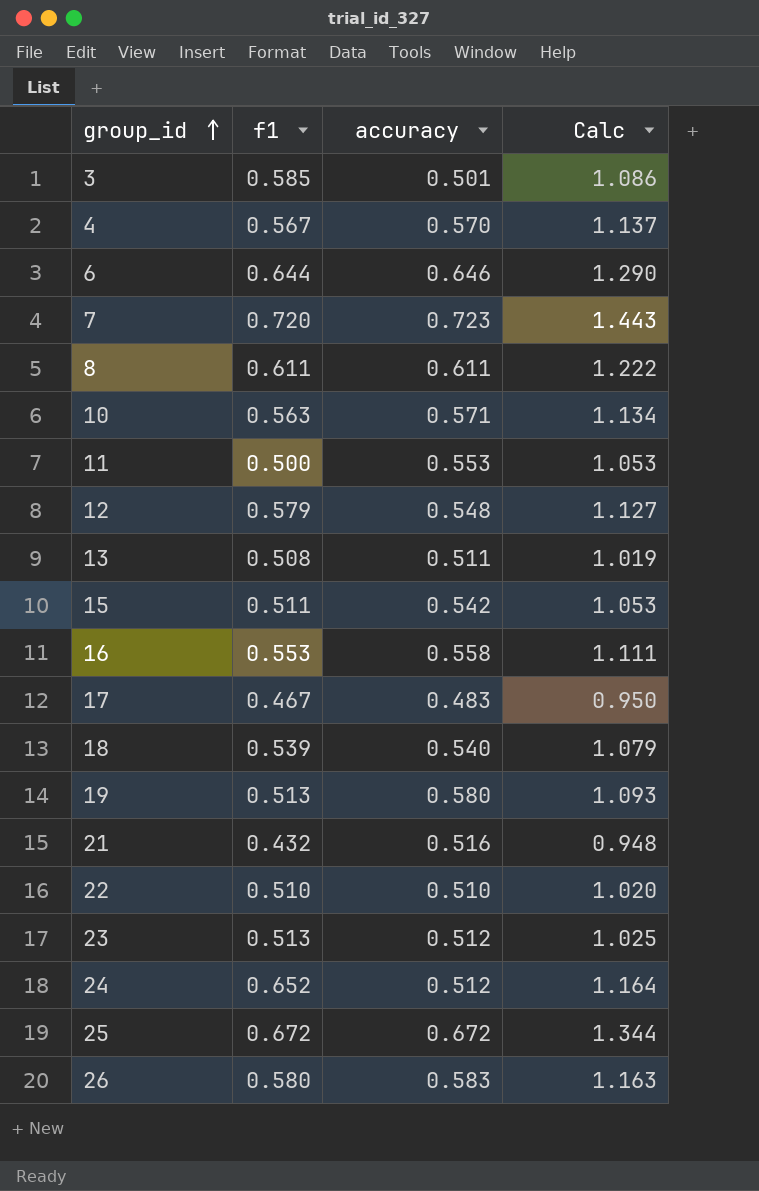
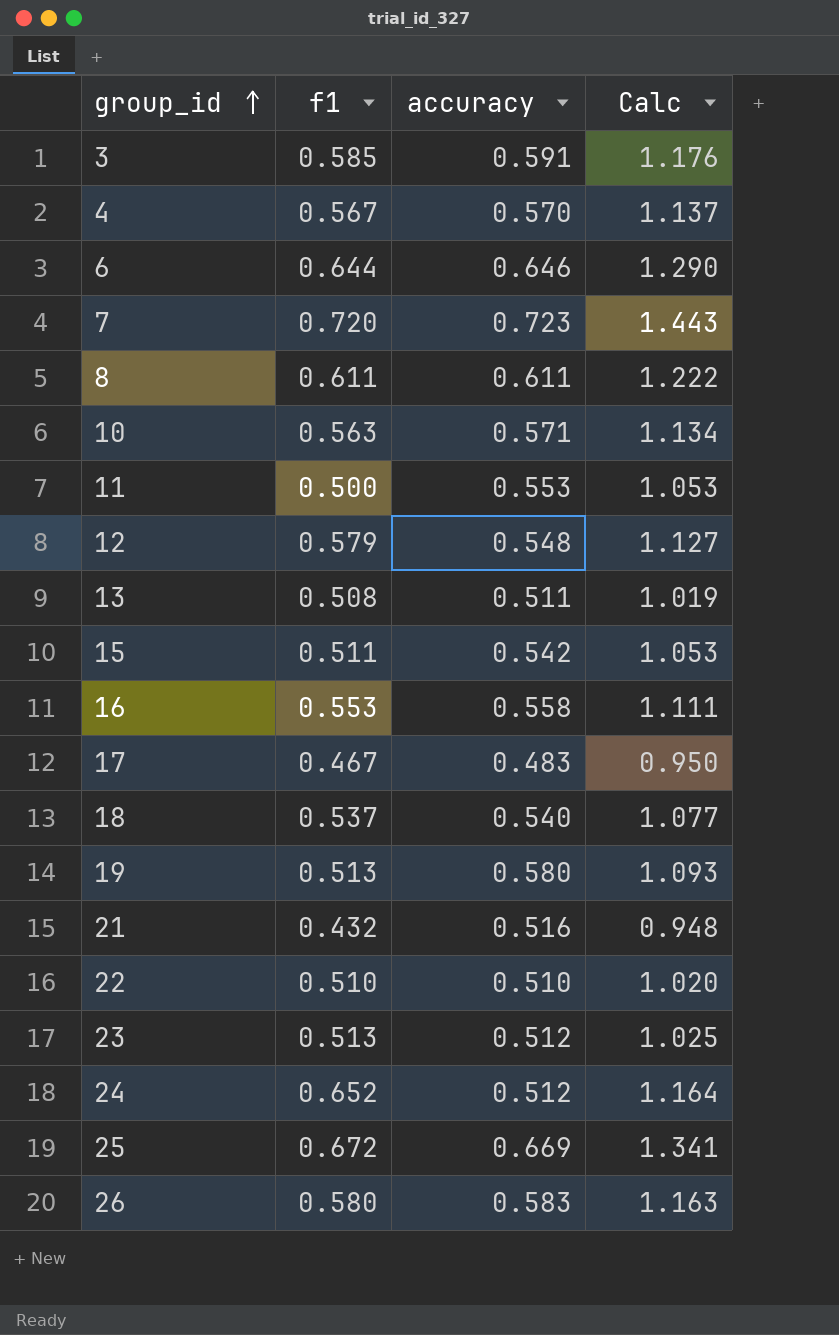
3 | accuracy: 0.501 -> 0.591
3 | Calc: 1.086 -> 1.176
18 | f1: 0.539 -> 0.537
18 | Calc: 1.079 -> 1.077
25 | accuracy: 0.672 -> 0.669
25 | Calc: 1.344 -> 1.341

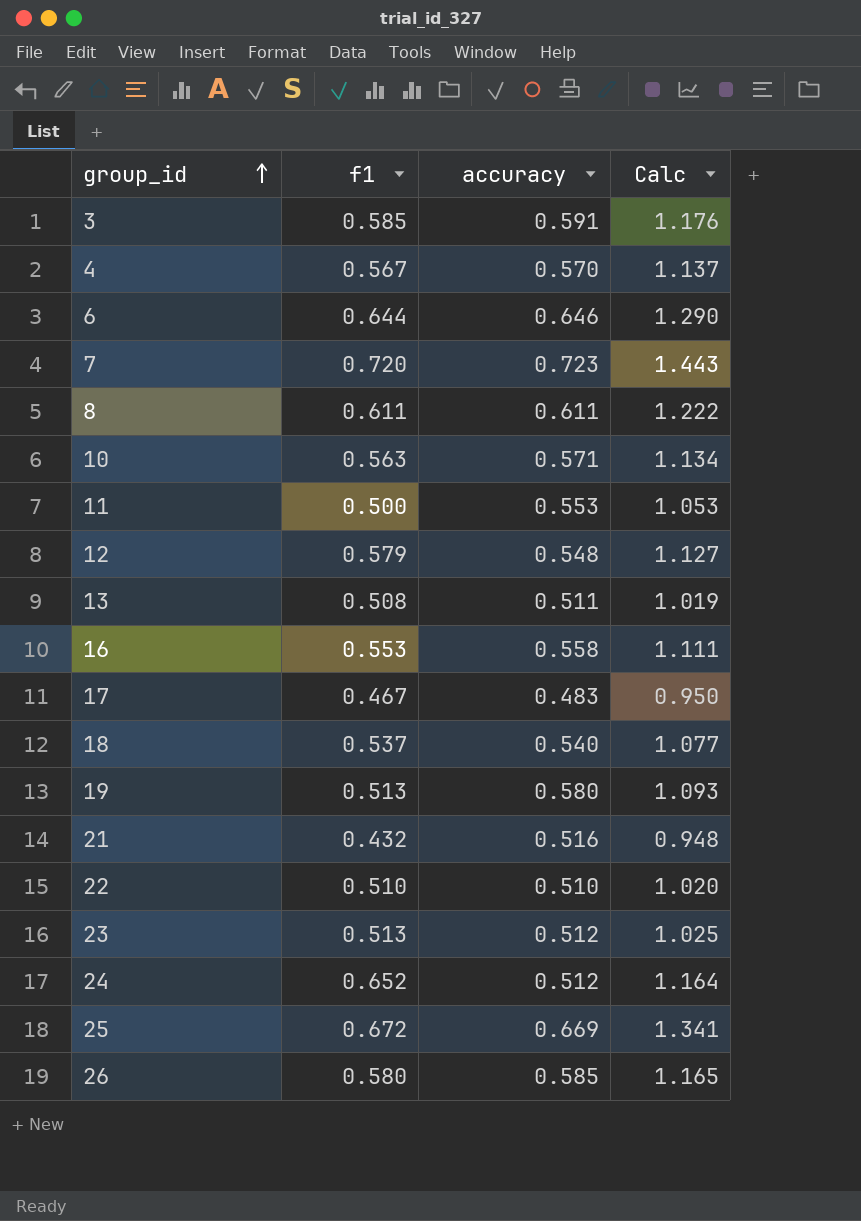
row 15: 0.511 | 0.542 | 1.053 -> none
26 | accuracy: 0.583 -> 0.585
26 | Calc: 1.163 -> 1.165

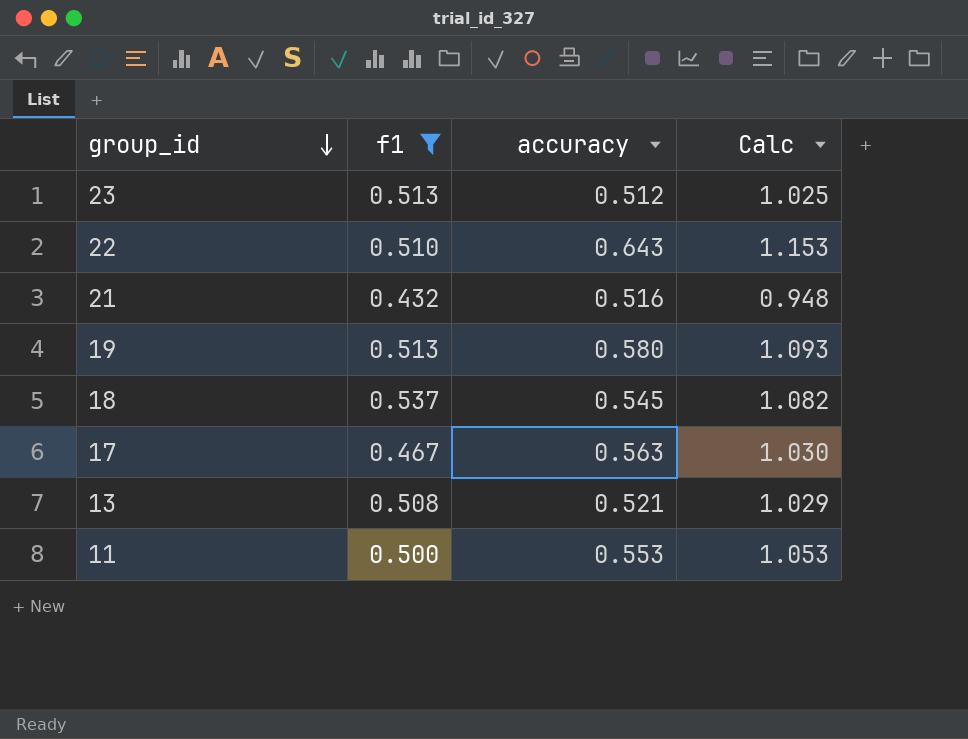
filter: none -> f1 <= 0.537
row order: group_id ascending -> group_id descending
22 | accuracy: 0.510 -> 0.643
22 | Calc: 1.020 -> 1.153
18 | accuracy: 0.540 -> 0.545
18 | Calc: 1.077 -> 1.082
17 | accuracy: 0.483 -> 0.563
17 | Calc: 0.950 -> 1.030
13 | accuracy: 0.511 -> 0.521
13 | Calc: 1.019 -> 1.029

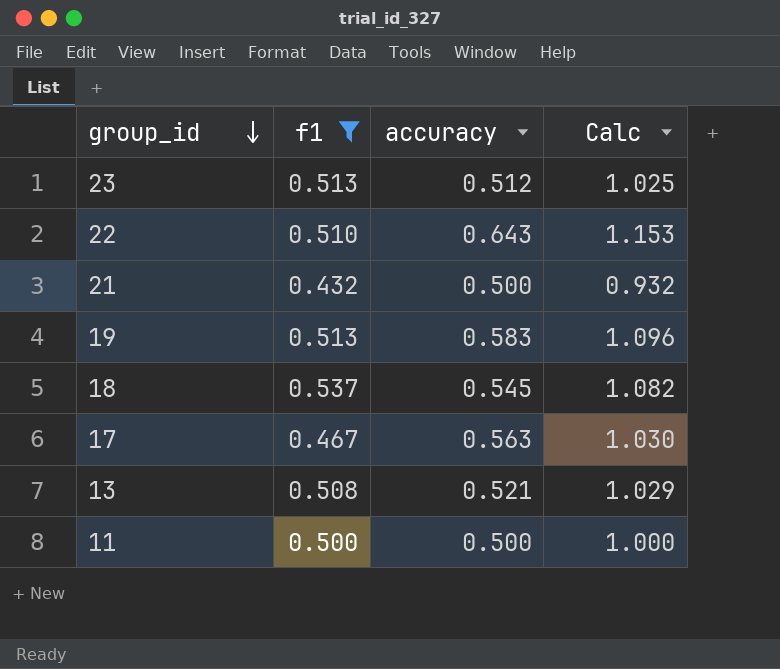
21 | accuracy: 0.516 -> 0.500
21 | Calc: 0.948 -> 0.932
19 | accuracy: 0.580 -> 0.583
19 | Calc: 1.093 -> 1.096
11 | accuracy: 0.553 -> 0.500
11 | Calc: 1.053 -> 1.000

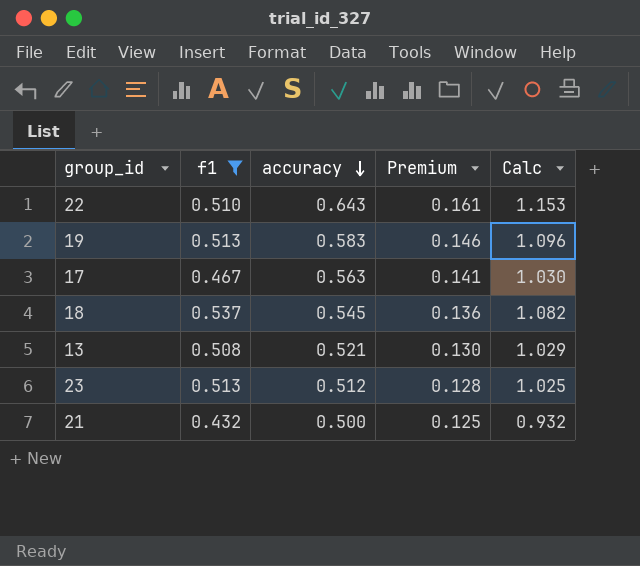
row order: group_id descending -> accuracy descending
column Premium | formula: none -> [accuracy] * 0.25
row 11: 0.500 | 0.500 | 1.000 -> none

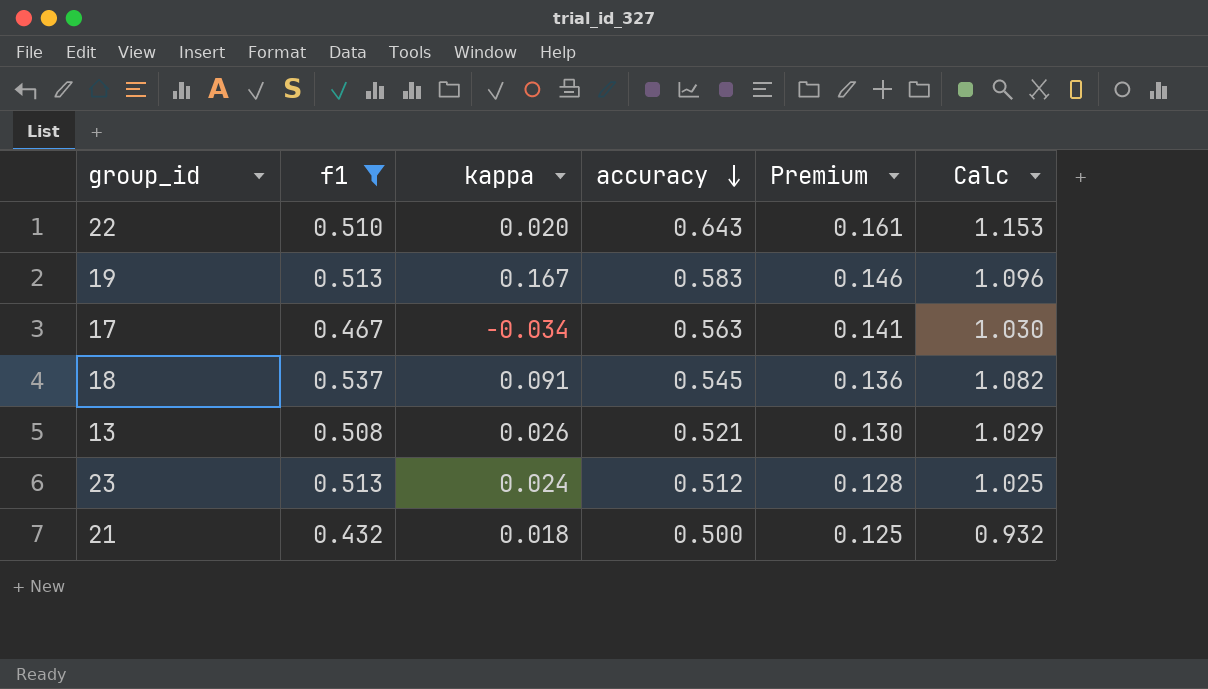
column kappa | position: none -> 3

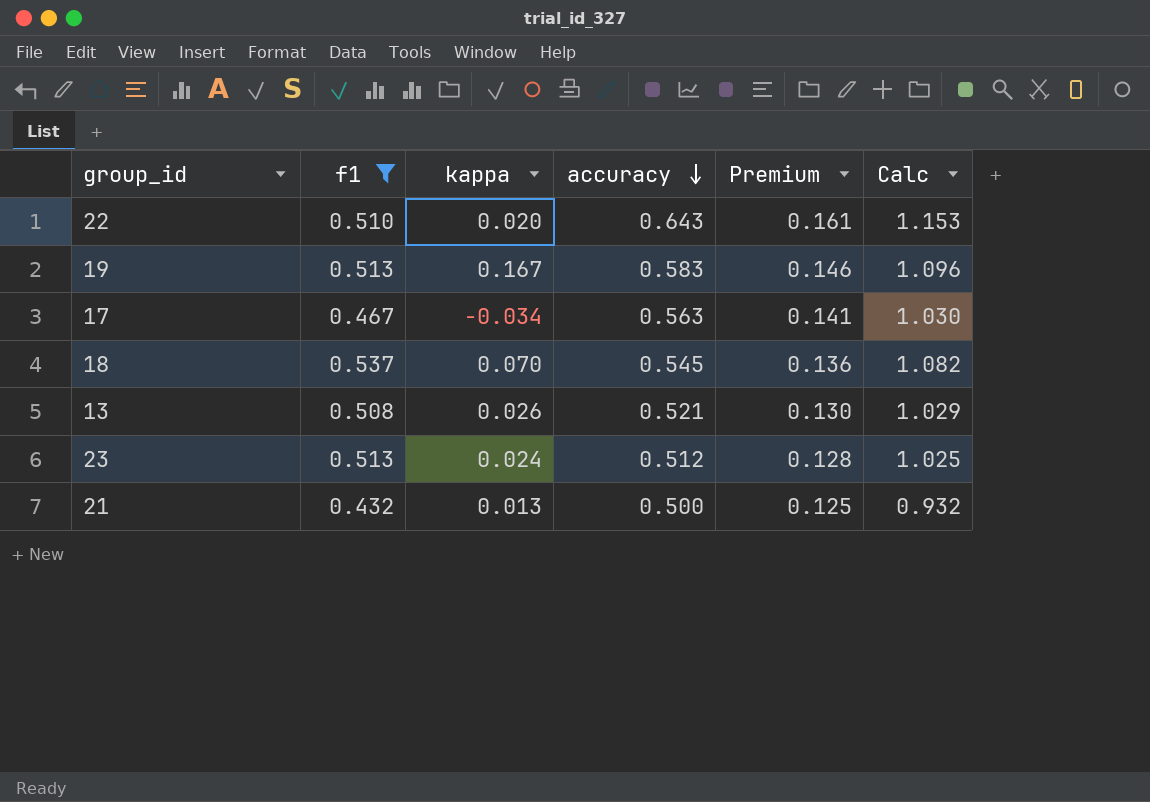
18 | kappa: 0.091 -> 0.070
21 | kappa: 0.018 -> 0.013

